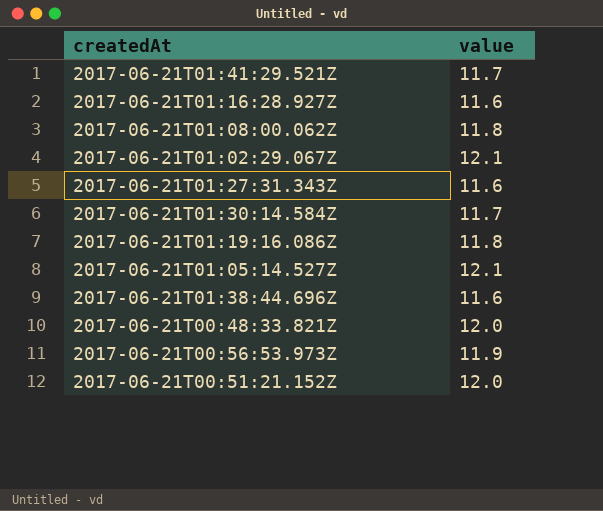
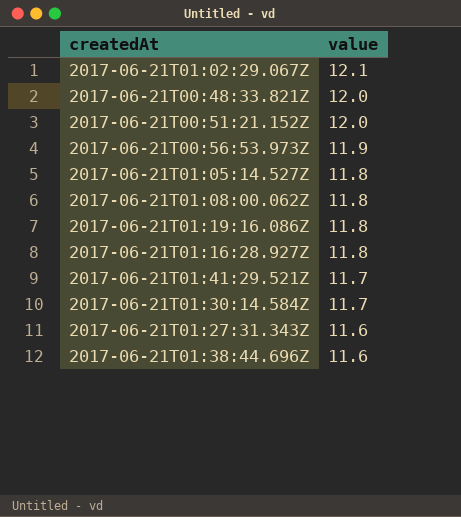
row order: none -> value descending
2017-06-21T01:05:14.527Z | value: 12.1 -> 11.8
2017-06-21T01:16:28.927Z | value: 11.6 -> 11.8

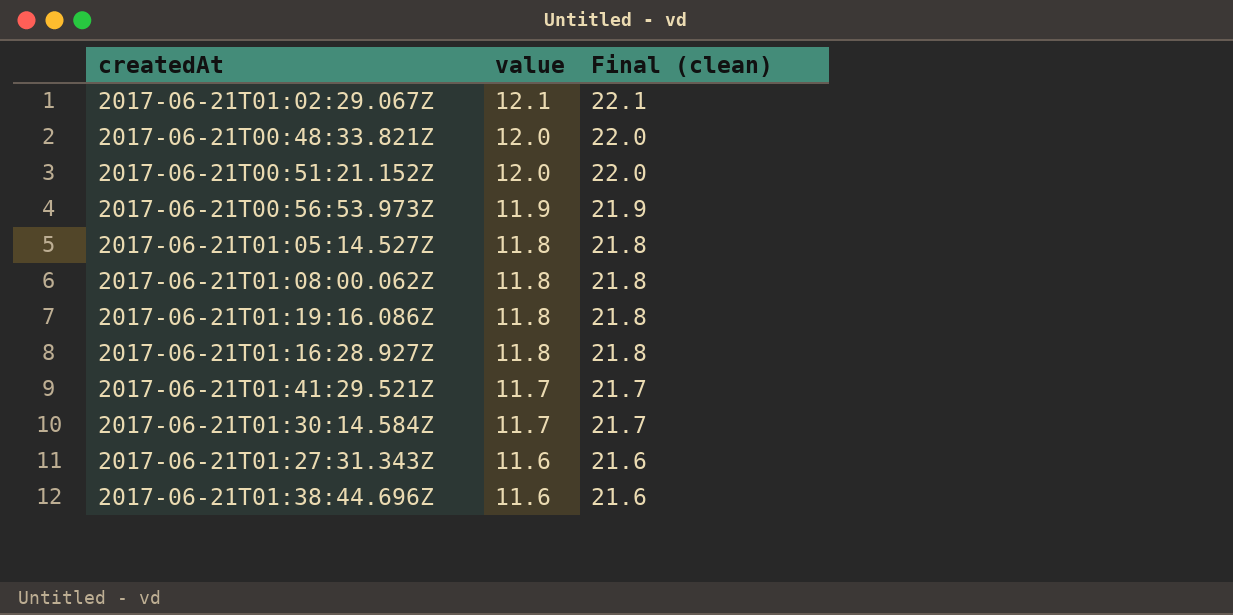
column Final (clean) | formula: none -> [value] + 10

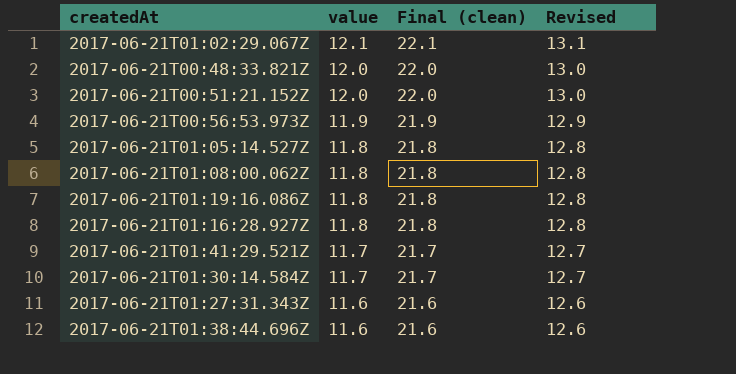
column Revised | formula: none -> [value] + 1

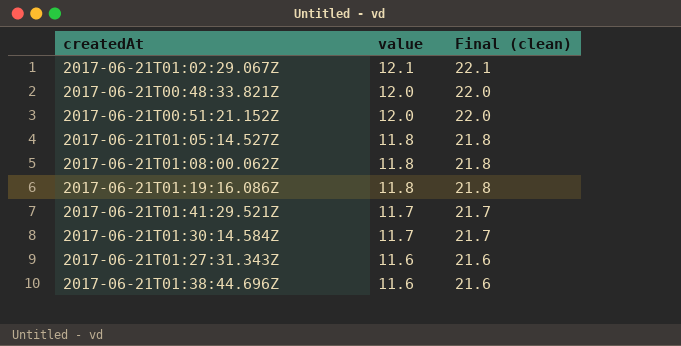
column Revised | formula: [value] + 1 -> none
row 2017-06-21T00:56:53.973Z: 11.9 | 21.9 | 12.9 -> none
row 2017-06-21T01:16:28.927Z: 11.8 | 21.8 | 12.8 -> none

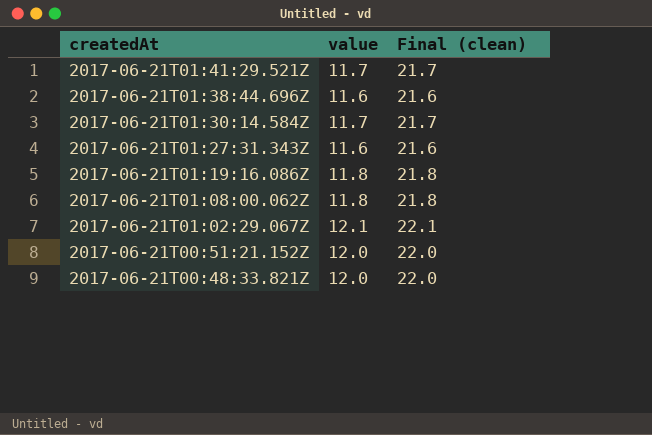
row order: value descending -> createdAt descending
row 2017-06-21T01:05:14.527Z: 11.8 | 21.8 -> none

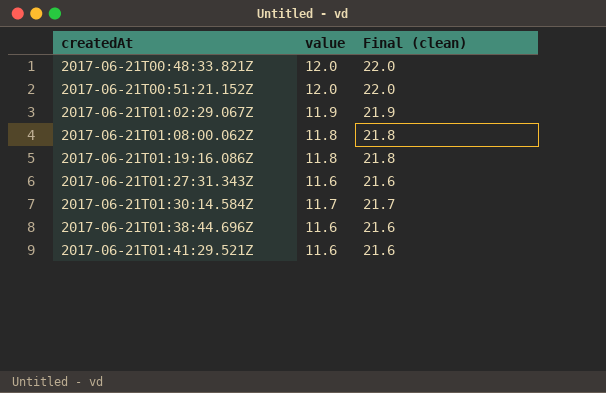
row order: createdAt descending -> createdAt ascending
2017-06-21T01:02:29.067Z | value: 12.1 -> 11.9
2017-06-21T01:02:29.067Z | Final (clean): 22.1 -> 21.9
2017-06-21T01:41:29.521Z | value: 11.7 -> 11.6
2017-06-21T01:41:29.521Z | Final (clean): 21.7 -> 21.6

